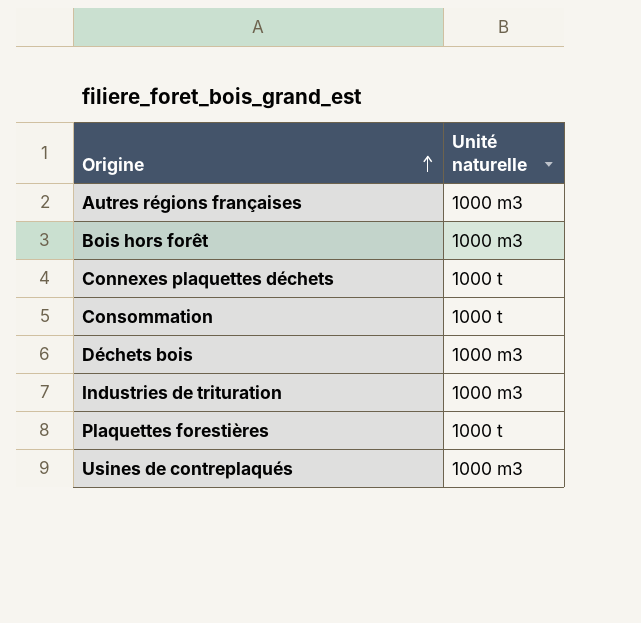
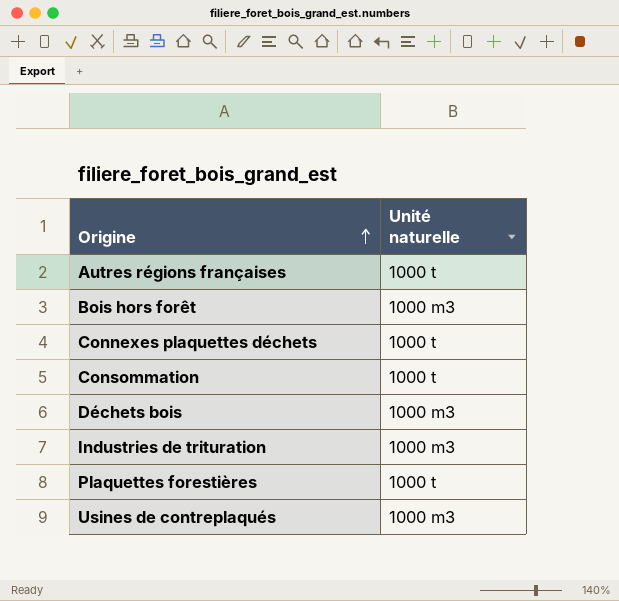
Autres régions françaises | Unité naturelle: 1000 m3 -> 1000 t

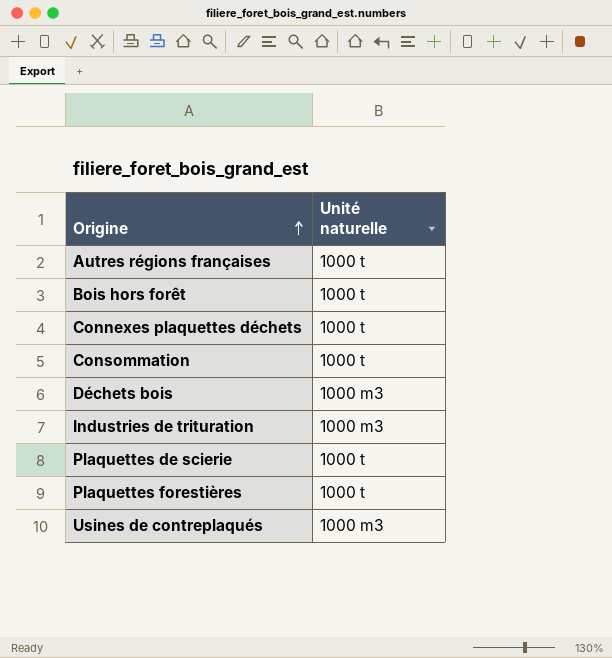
Bois hors forêt | Unité naturelle: 1000 m3 -> 1000 t
row Plaquettes de scierie: none -> 1000 t

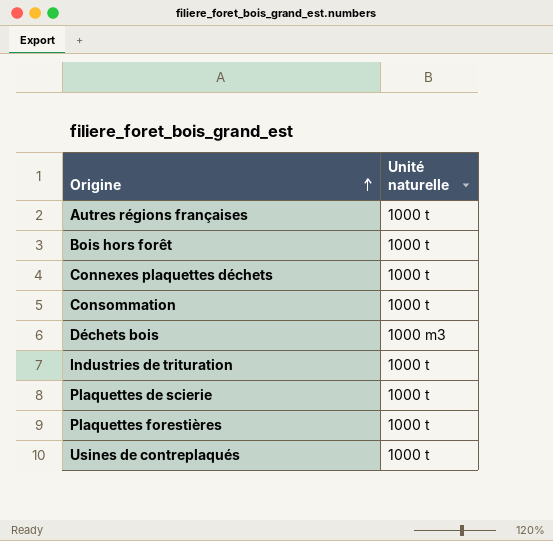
Industries de trituration | Unité naturelle: 1000 m3 -> 1000 t
Usines de contreplaqués | Unité naturelle: 1000 m3 -> 1000 t

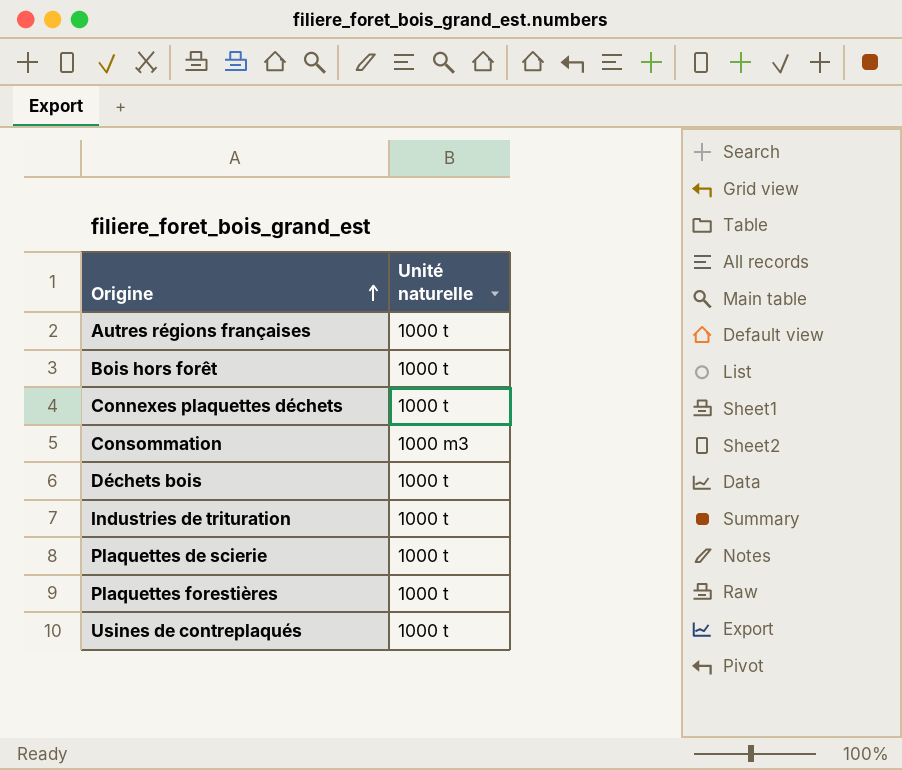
Consommation | Unité naturelle: 1000 t -> 1000 m3
Déchets bois | Unité naturelle: 1000 m3 -> 1000 t

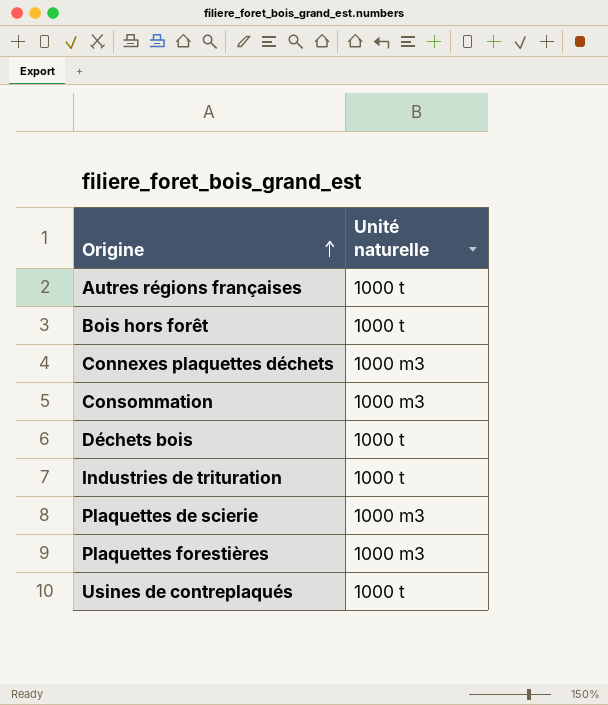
Connexes plaquettes déchets | Unité naturelle: 1000 t -> 1000 m3
Plaquettes de scierie | Unité naturelle: 1000 t -> 1000 m3
Plaquettes forestières | Unité naturelle: 1000 t -> 1000 m3

